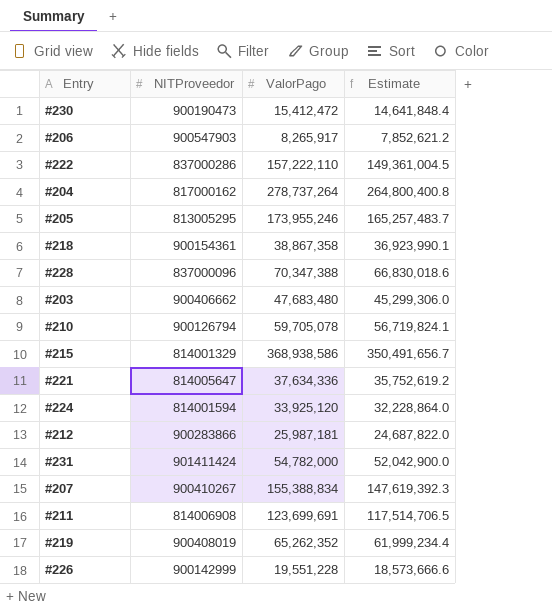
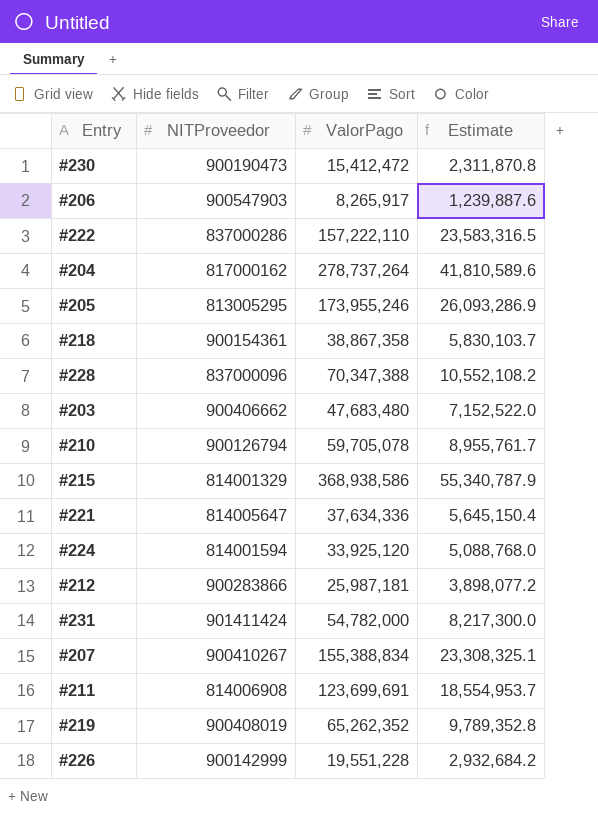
column Estimate | formula: [ValorPago] * 0.95 -> [ValorPago] * 0.15

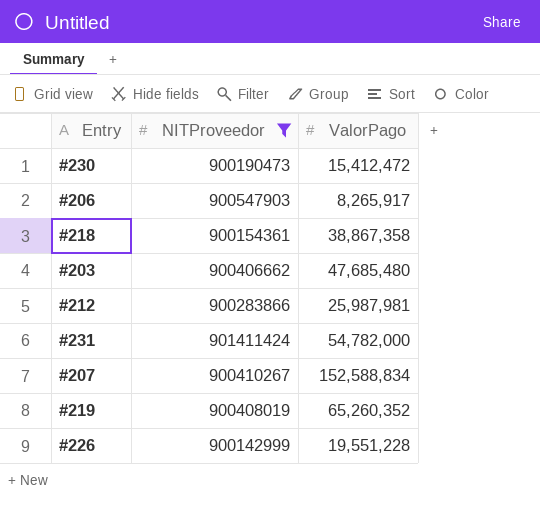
filter: none -> NITProveedor >= 900142999
column Estimate | formula: [ValorPago] * 0.15 -> none
#203 | ValorPago: 47,683,480 -> 47,685,480
#212 | ValorPago: 25,987,181 -> 25,987,981
#207 | ValorPago: 155,388,834 -> 152,588,834
#219 | ValorPago: 65,262,352 -> 65,260,352

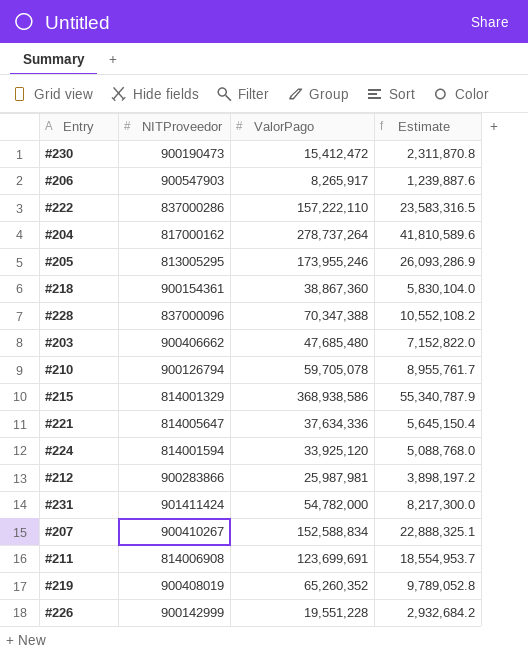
filter: NITProveedor >= 900142999 -> none
column Estimate | formula: none -> [ValorPago] * 0.15
#218 | ValorPago: 38,867,358 -> 38,867,360

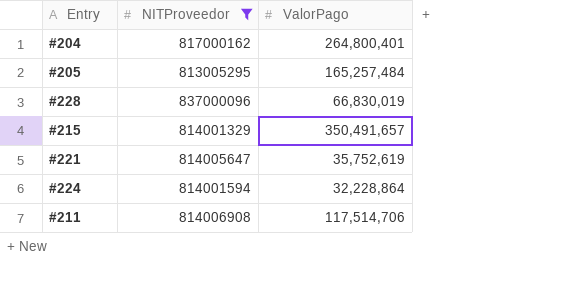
filter: none -> NITProveedor <= 837000096
column Estimate | formula: [ValorPago] * 0.15 -> none
#204 | ValorPago: 278,737,264 -> 264,800,401
#205 | ValorPago: 173,955,246 -> 165,257,484
#228 | ValorPago: 70,347,388 -> 66,830,019
#215 | ValorPago: 368,938,586 -> 350,491,657
#221 | ValorPago: 37,634,336 -> 35,752,619
#224 | ValorPago: 33,925,120 -> 32,228,864
#211 | ValorPago: 123,699,691 -> 117,514,706

